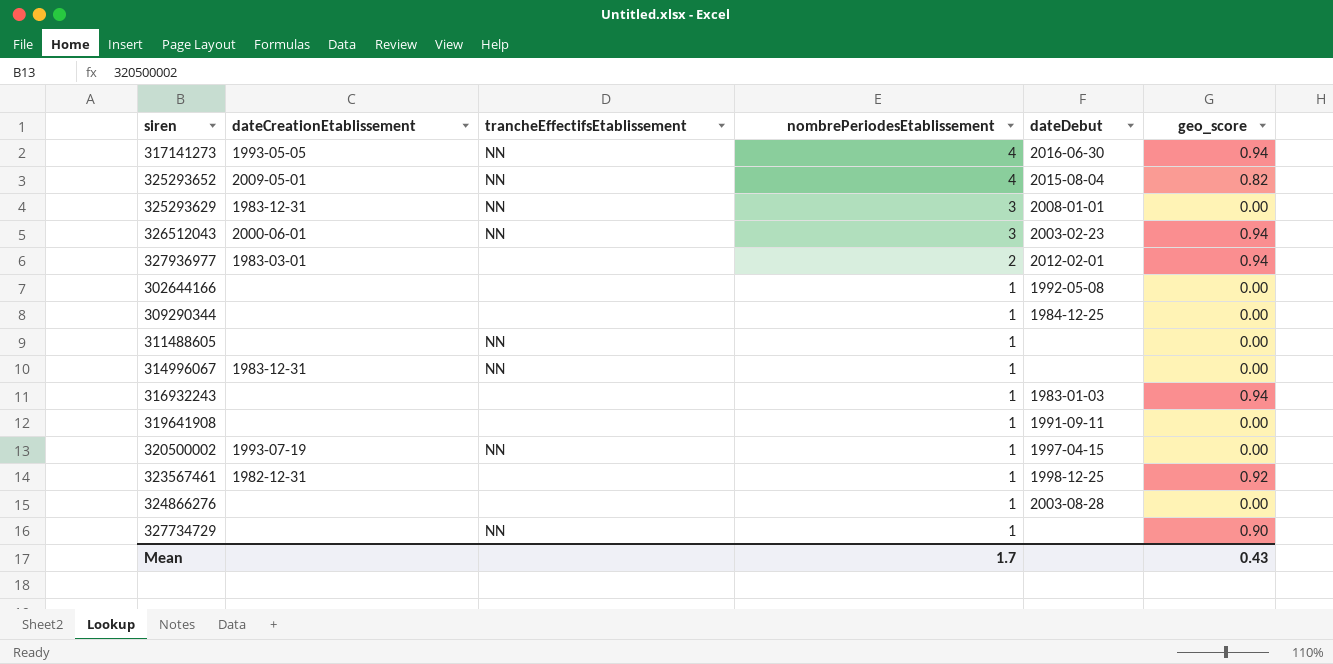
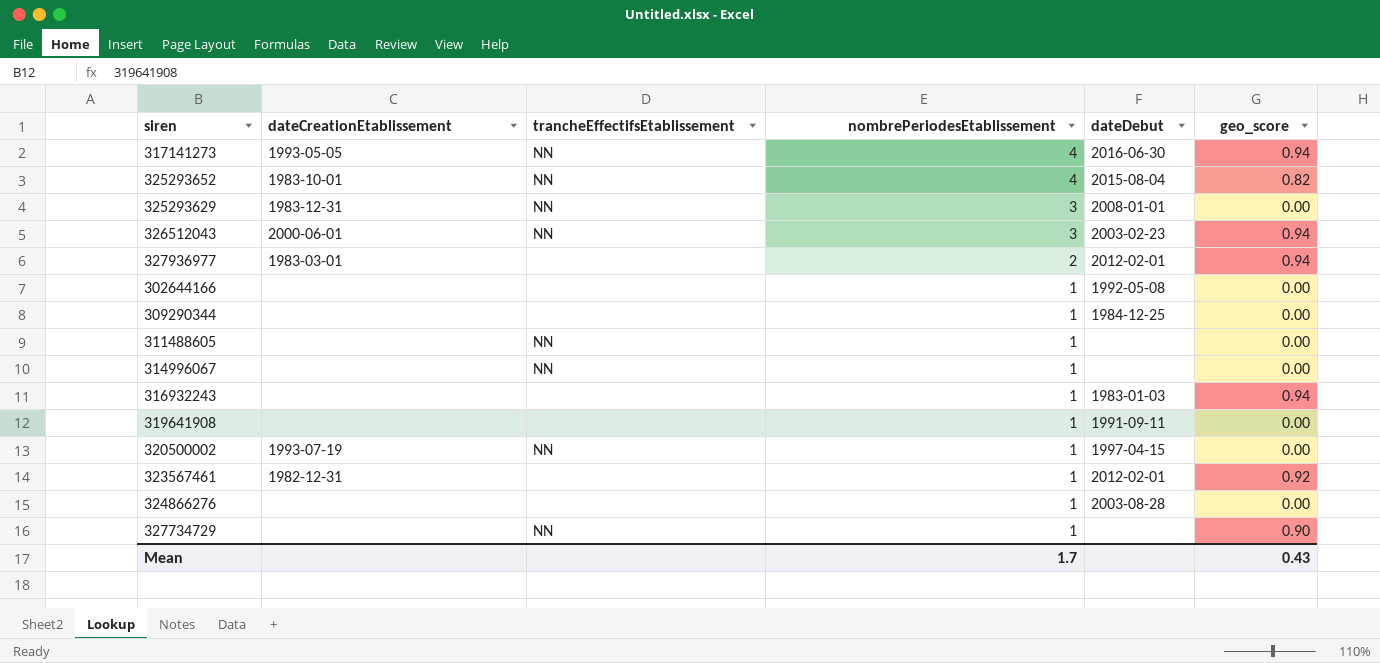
325293652 | dateCreationEtablissement: 2009-05-01 -> 1983-10-01
314996067 | dateCreationEtablissement: 1983-12-31 -> none
323567461 | dateDebut: 1998-12-25 -> 2012-02-01

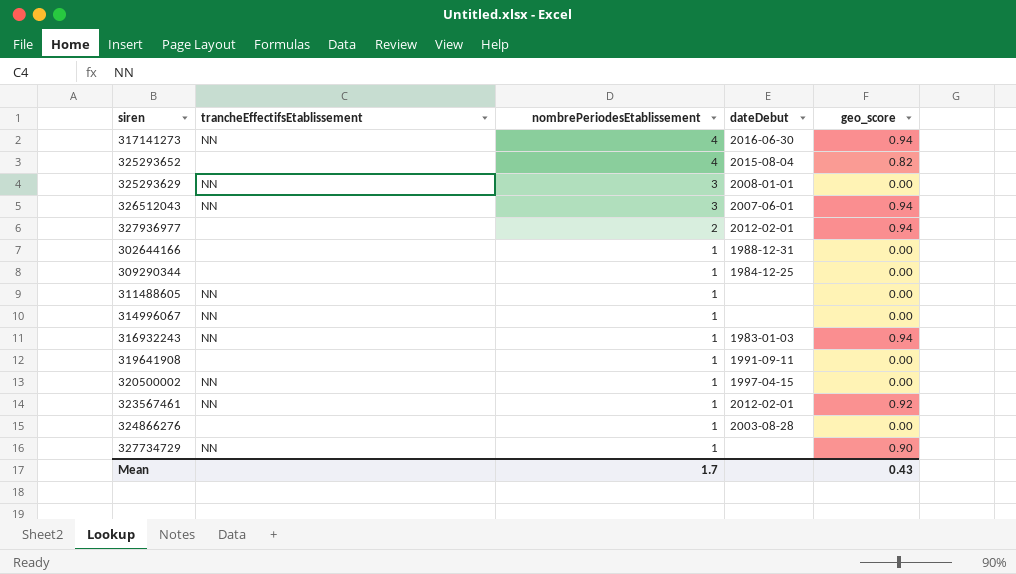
column dateCreationEtablissement | position: 2 -> none
325293652 | trancheEffectifsEtablissement: NN -> none
326512043 | dateDebut: 2003-02-23 -> 2007-06-01
302644166 | dateDebut: 1992-05-08 -> 1988-12-31
316932243 | trancheEffectifsEtablissement: none -> NN
323567461 | trancheEffectifsEtablissement: none -> NN

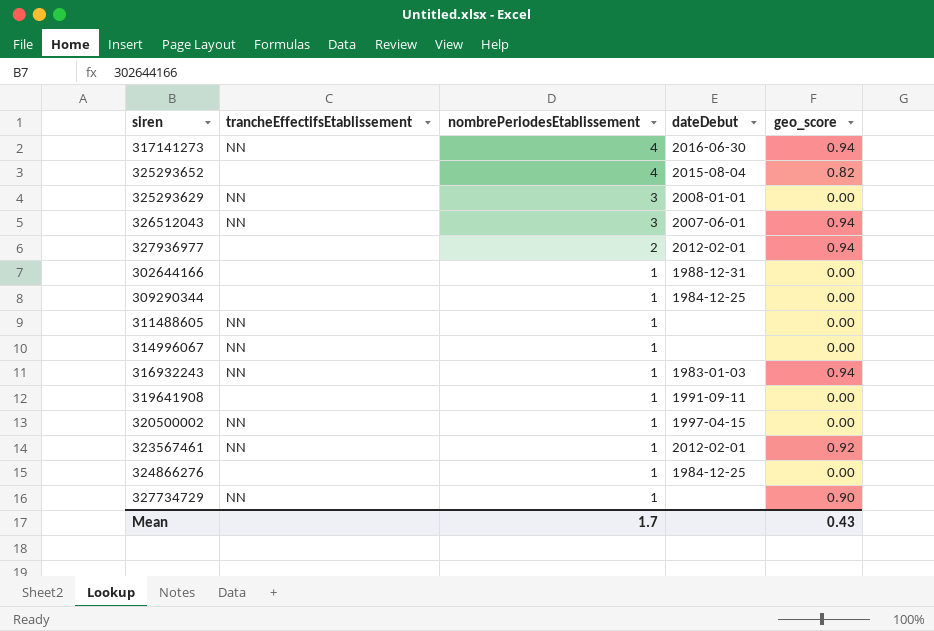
324866276 | dateDebut: 2003-08-28 -> 1984-12-25

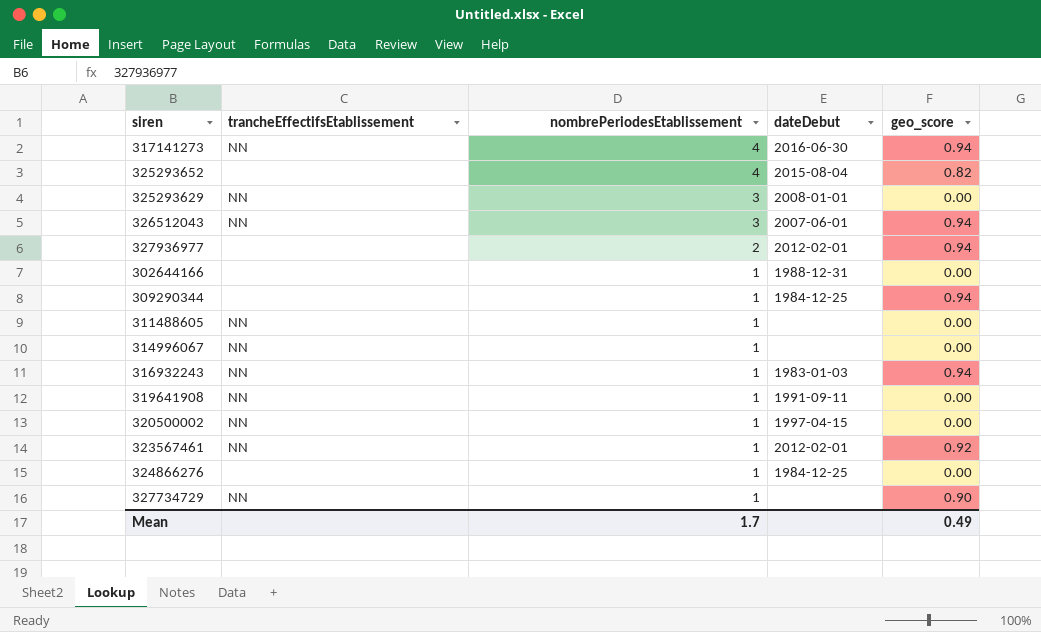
309290344 | geo_score: 0.00 -> 0.94
319641908 | trancheEffectifsEtablissement: none -> NN
Mean | geo_score: 0.43 -> 0.49

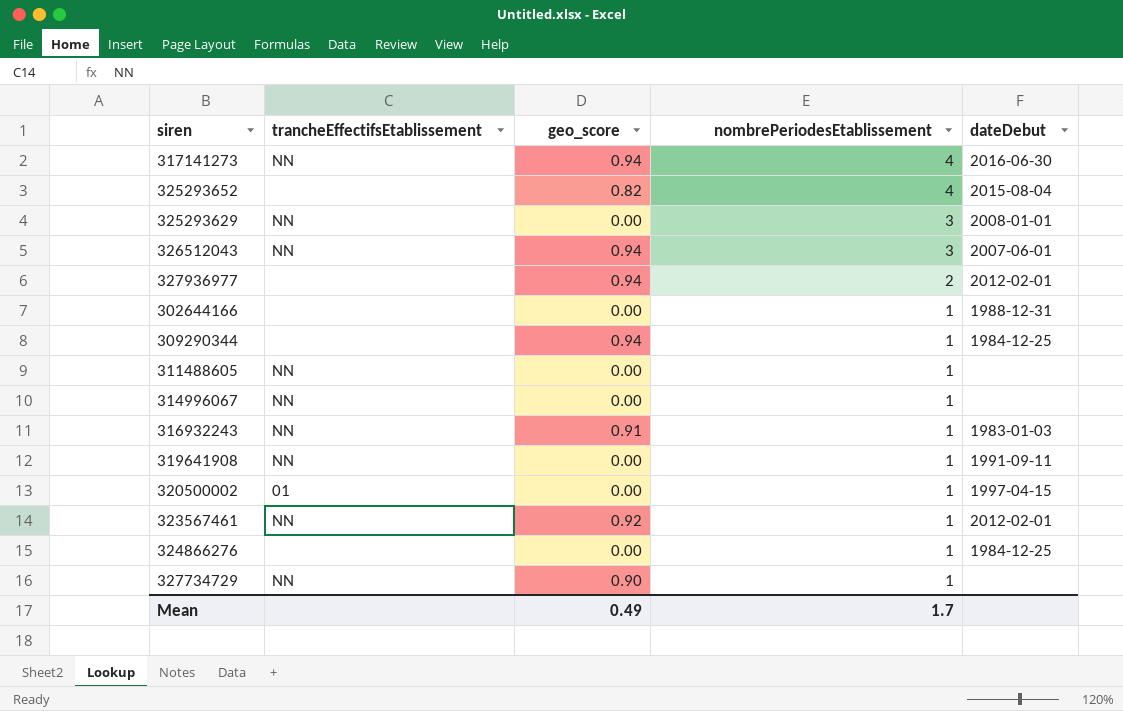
column geo_score | position: 5 -> 3
316932243 | geo_score: 0.94 -> 0.91
320500002 | trancheEffectifsEtablissement: NN -> 01

